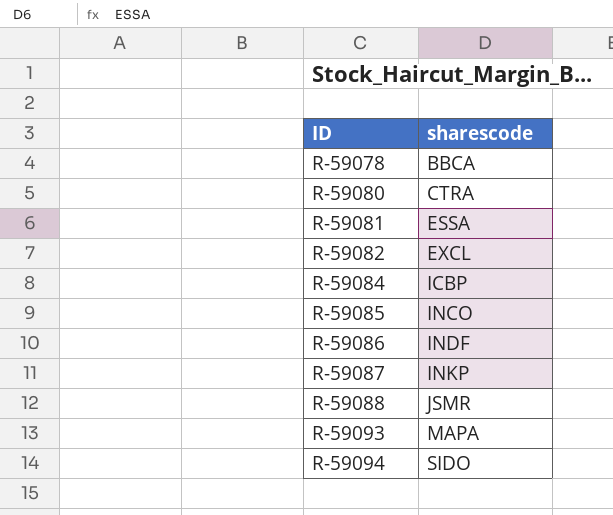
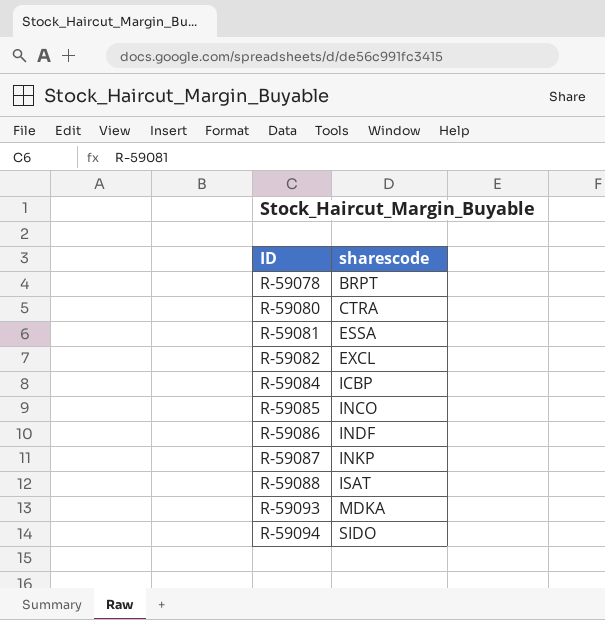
R-59078 | sharescode: BBCA -> BRPT
R-59088 | sharescode: JSMR -> ISAT
R-59093 | sharescode: MAPA -> MDKA

